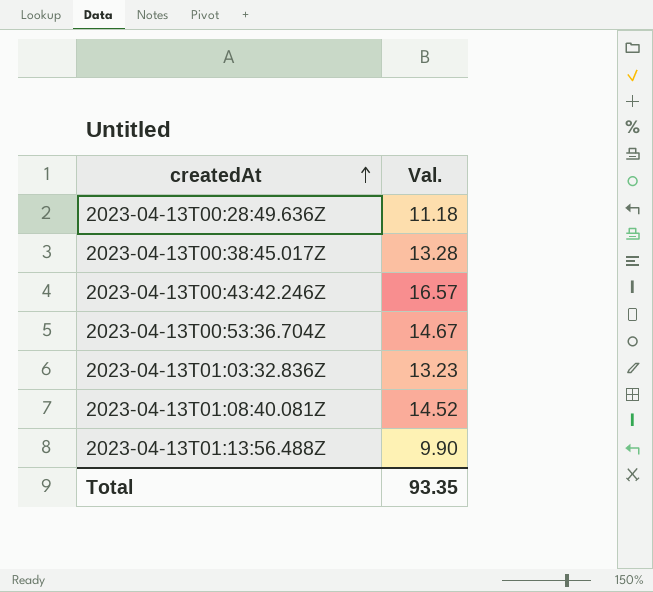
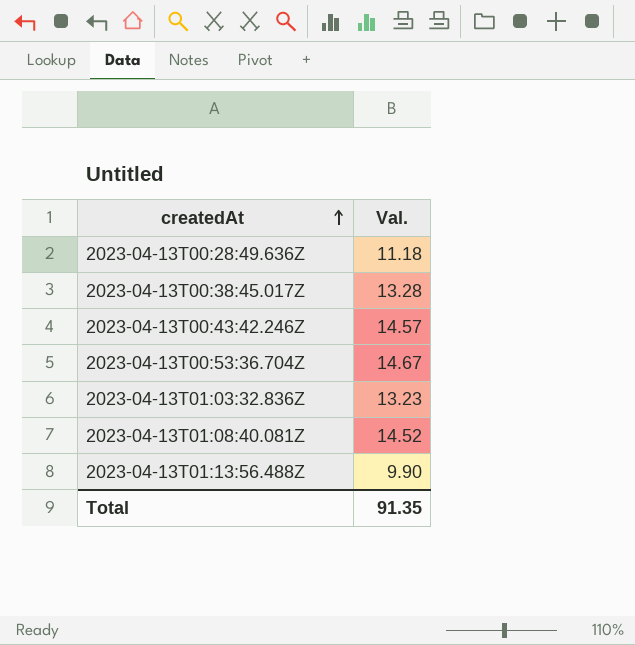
2023-04-13T00:43:42.246Z | Val.: 16.57 -> 14.57
Total | Val.: 93.35 -> 91.35

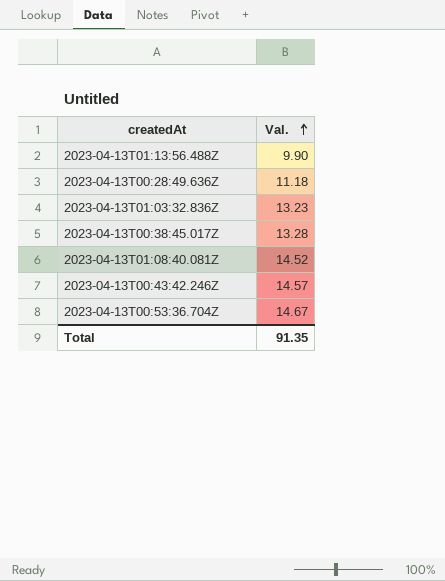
row order: createdAt ascending -> Val. ascending

